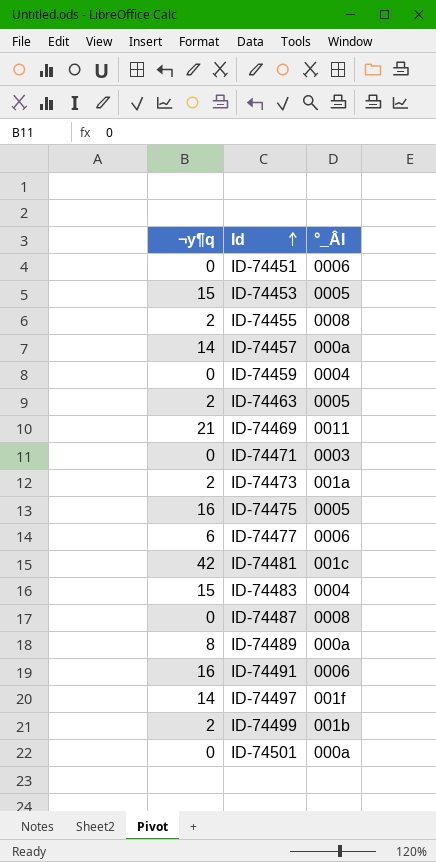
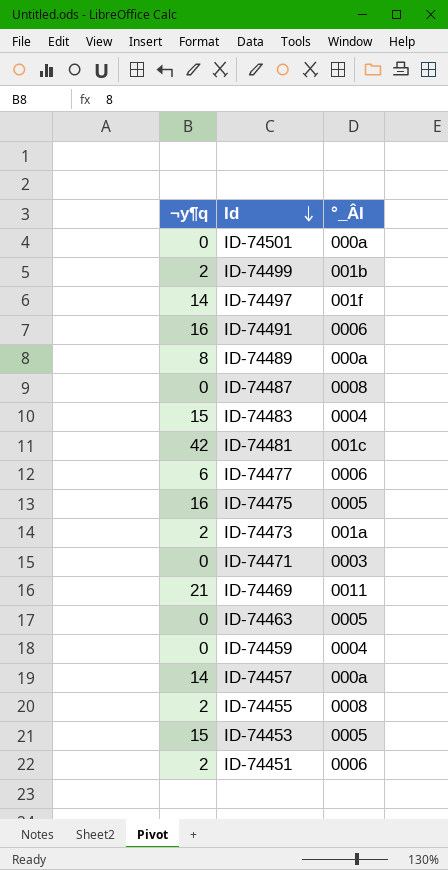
row order: Id ascending -> Id descending
ID-74463 | ¬y¶q: 2 -> 0
ID-74451 | ¬y¶q: 0 -> 2

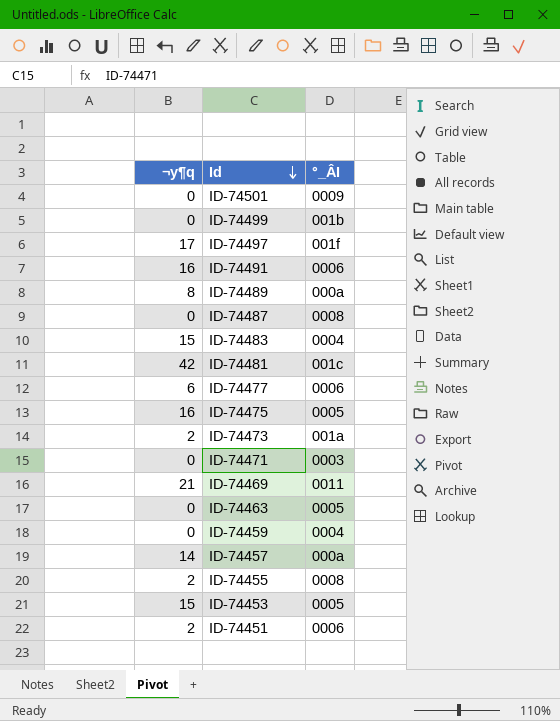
ID-74501 | °_ÂI: 000a -> 0009
ID-74499 | ¬y¶q: 2 -> 0
ID-74497 | ¬y¶q: 14 -> 17

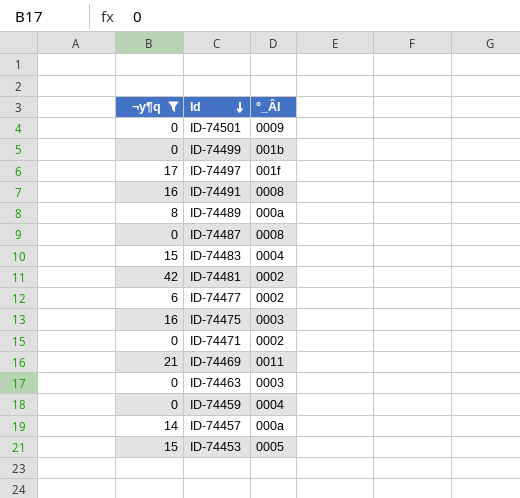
filter: none -> ¬y¶q != 2
ID-74491 | °_ÂI: 0006 -> 0008
ID-74481 | °_ÂI: 001c -> 0002
ID-74477 | °_ÂI: 0006 -> 0002
ID-74475 | °_ÂI: 0005 -> 0003
ID-74471 | °_ÂI: 0003 -> 0002
ID-74463 | °_ÂI: 0005 -> 0003

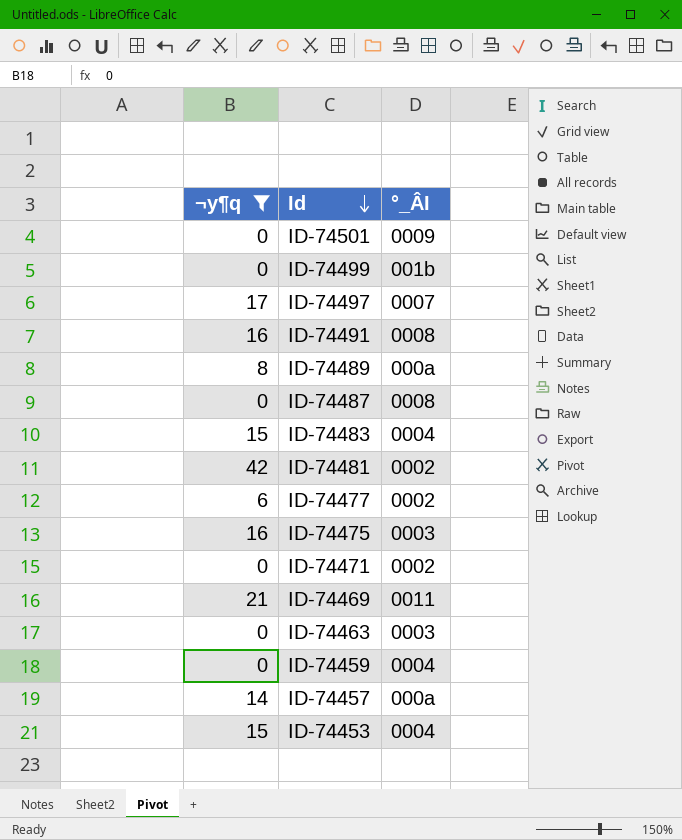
ID-74497 | °_ÂI: 001f -> 0007
ID-74453 | °_ÂI: 0005 -> 0004

